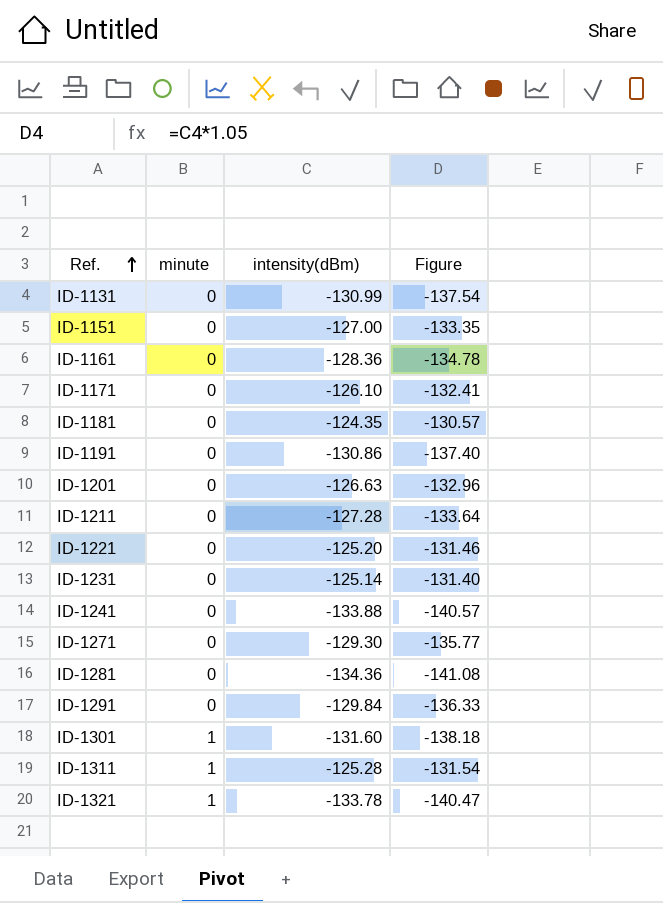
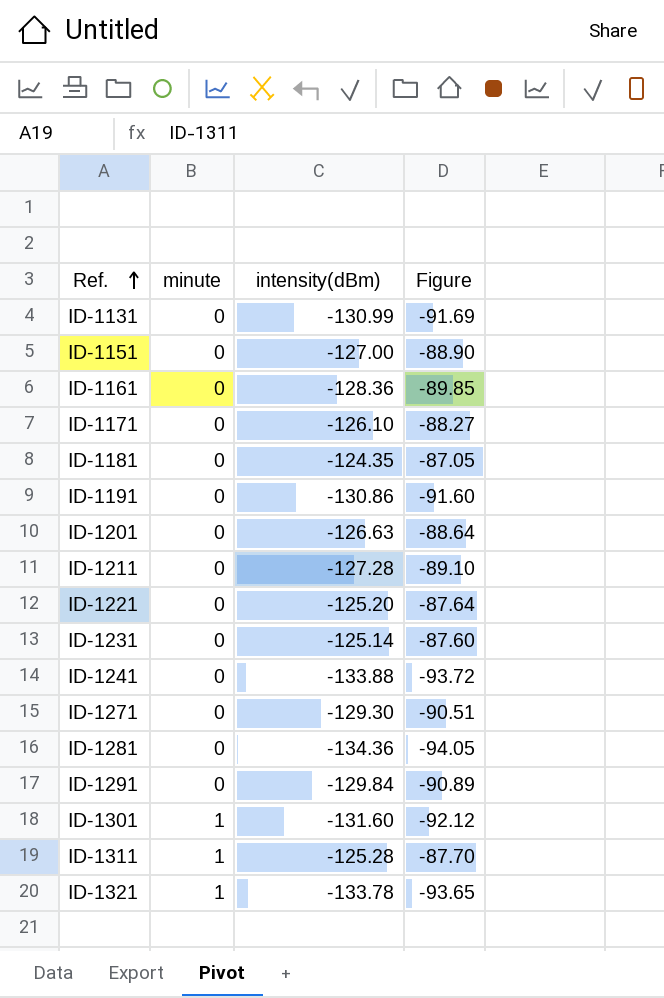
column Figure | formula: [intensity(dBm)] * 1.05 -> [intensity(dBm)] * 0.7

